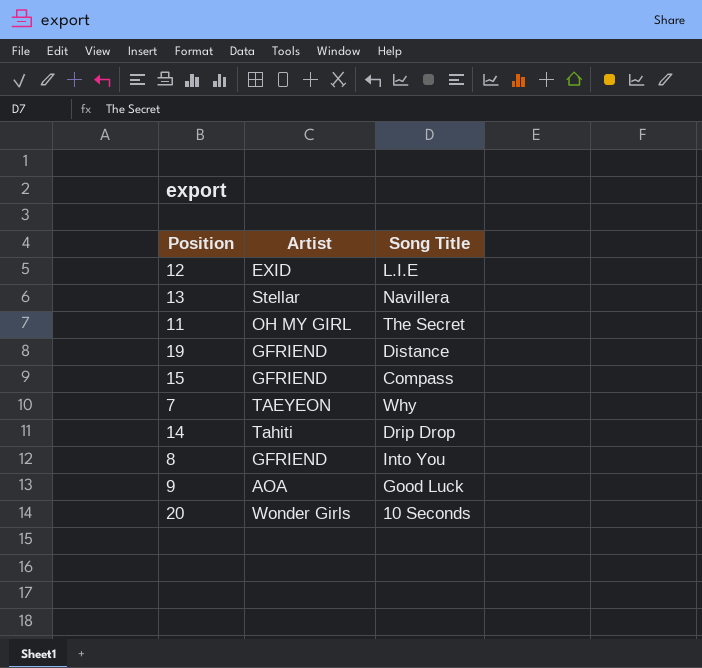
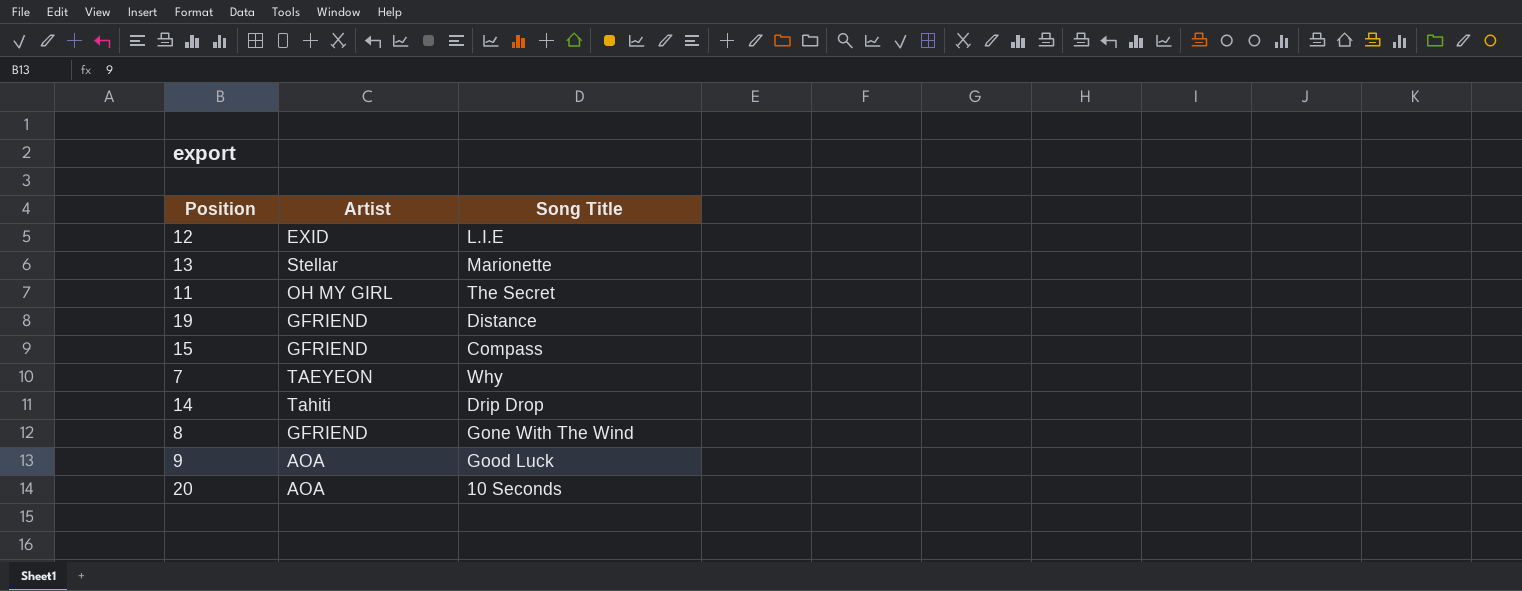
13 | Song Title: Navillera -> Marionette
8 | Song Title: Into You -> Gone With The Wind
20 | Artist: Wonder Girls -> AOA

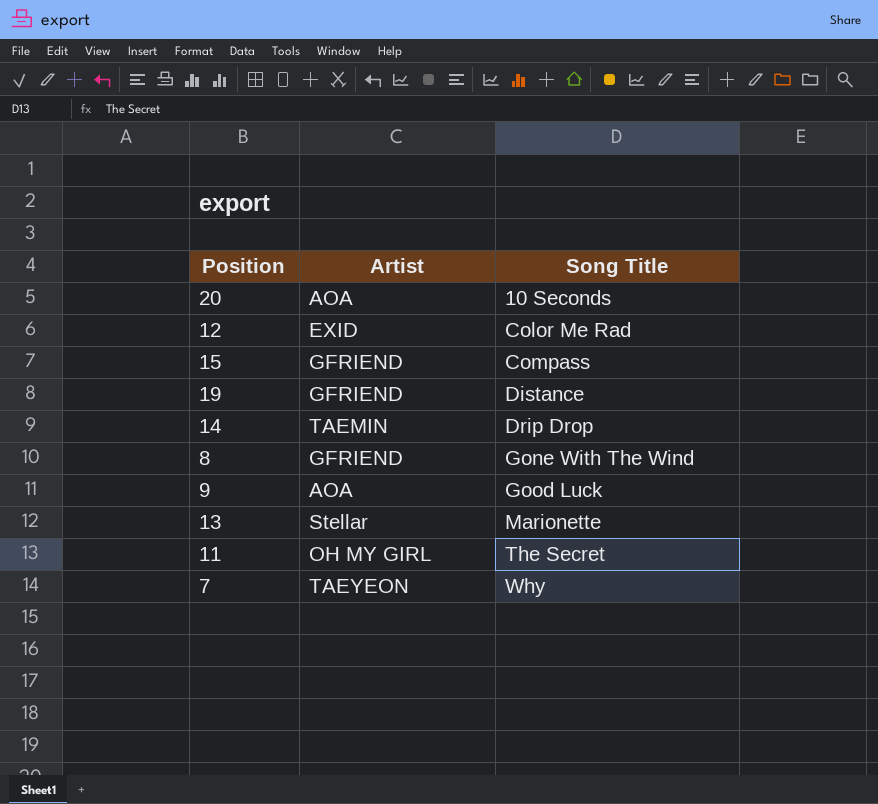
row order: none -> Song Title ascending
12 | Song Title: L.I.E -> Color Me Rad
14 | Artist: Tahiti -> TAEMIN

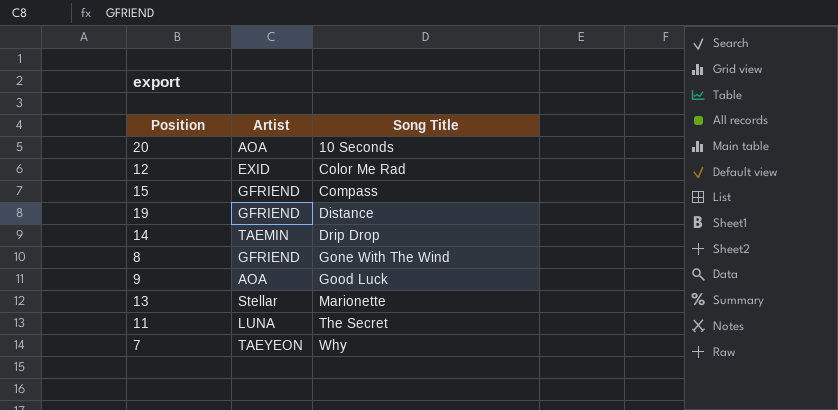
11 | Artist: OH MY GIRL -> LUNA

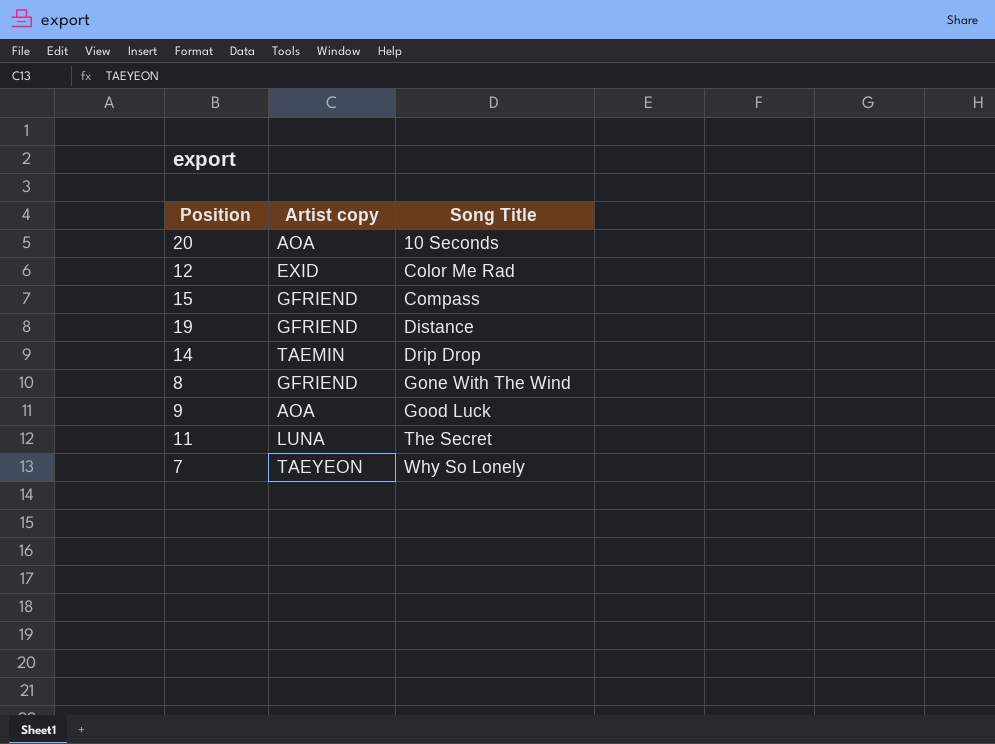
column name: Artist -> Artist copy
row 13: Stellar | Marionette -> none
7 | Song Title: Why -> Why So Lonely

